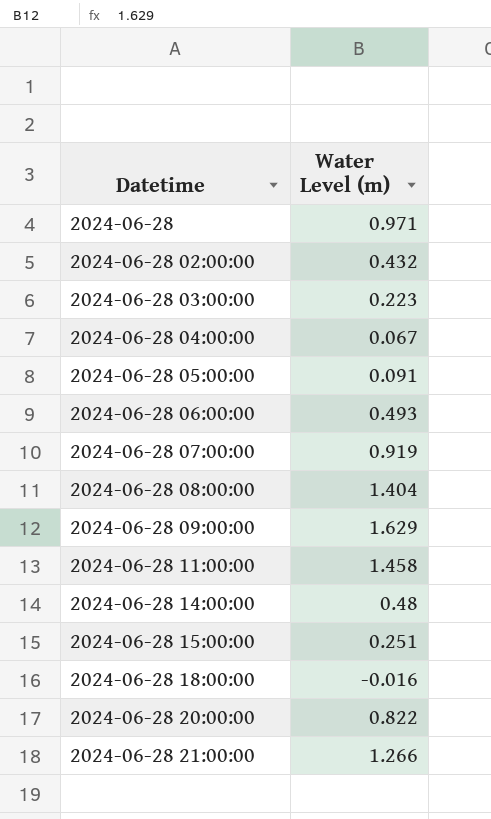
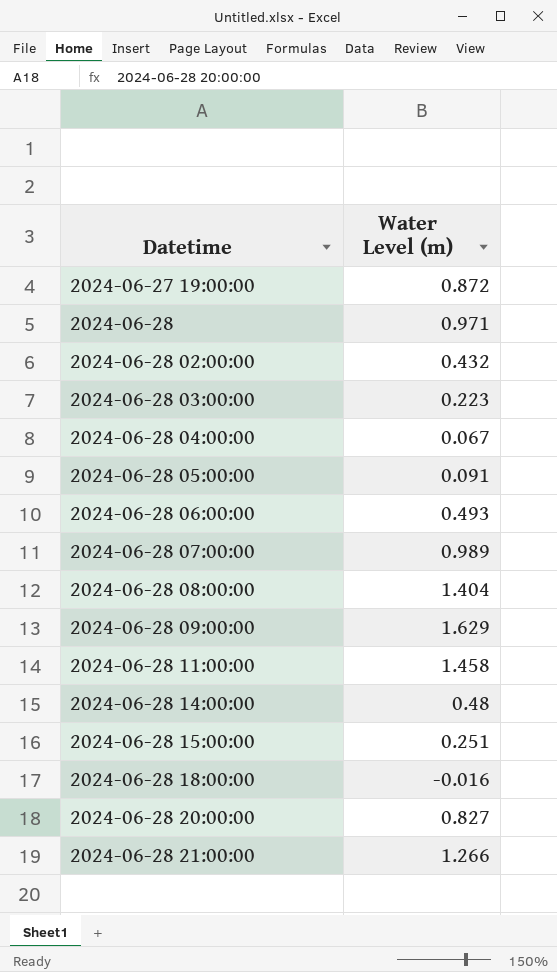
row 2024-06-27 19:00:00: none -> 0.872
2024-06-28 07:00:00 | Water Level (m): 0.919 -> 0.989
2024-06-28 20:00:00 | Water Level (m): 0.822 -> 0.827

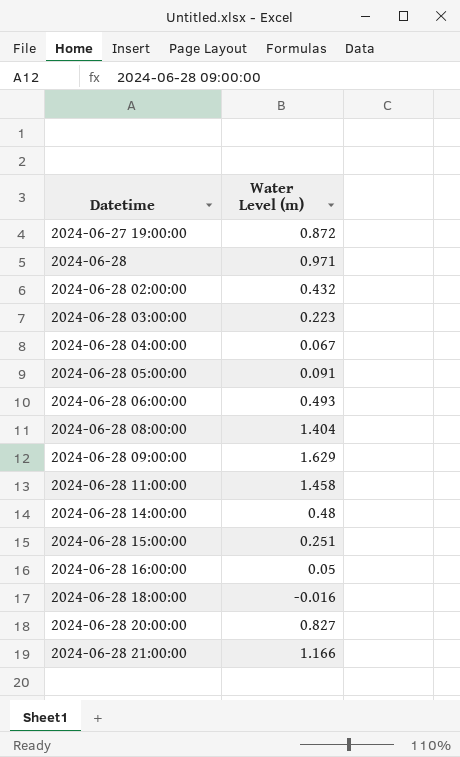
row 2024-06-28 07:00:00: 0.989 -> none
row 2024-06-28 16:00:00: none -> 0.05
2024-06-28 21:00:00 | Water Level (m): 1.266 -> 1.166

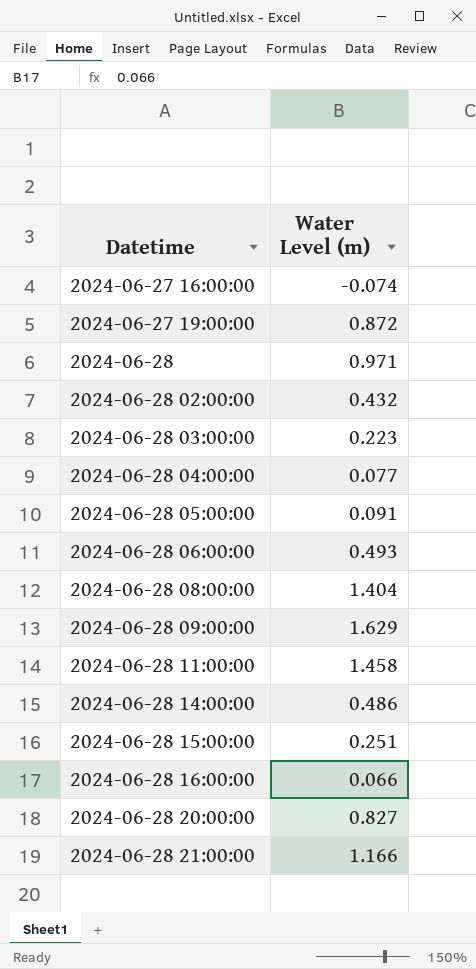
row 2024-06-28 18:00:00: -0.016 -> none
row 2024-06-27 16:00:00: none -> -0.074
2024-06-28 04:00:00 | Water Level (m): 0.067 -> 0.077
2024-06-28 14:00:00 | Water Level (m): 0.48 -> 0.486
2024-06-28 16:00:00 | Water Level (m): 0.05 -> 0.066

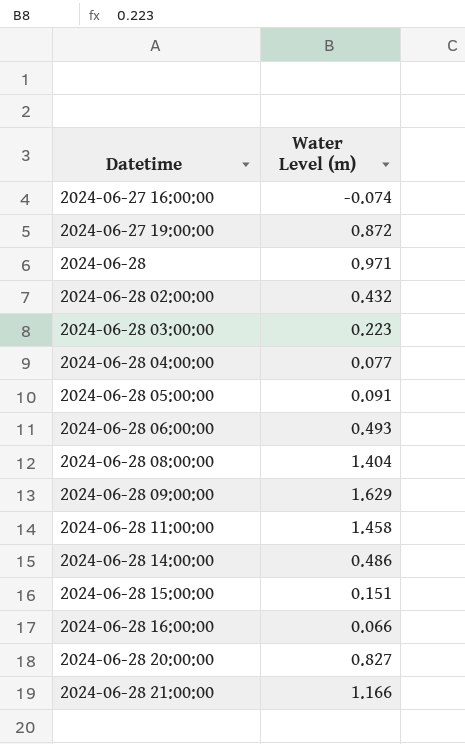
2024-06-28 15:00:00 | Water Level (m): 0.251 -> 0.151

